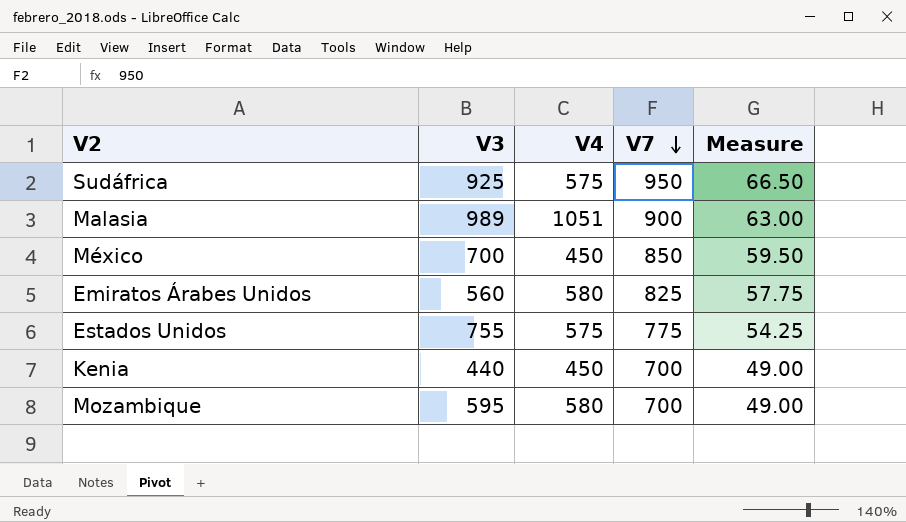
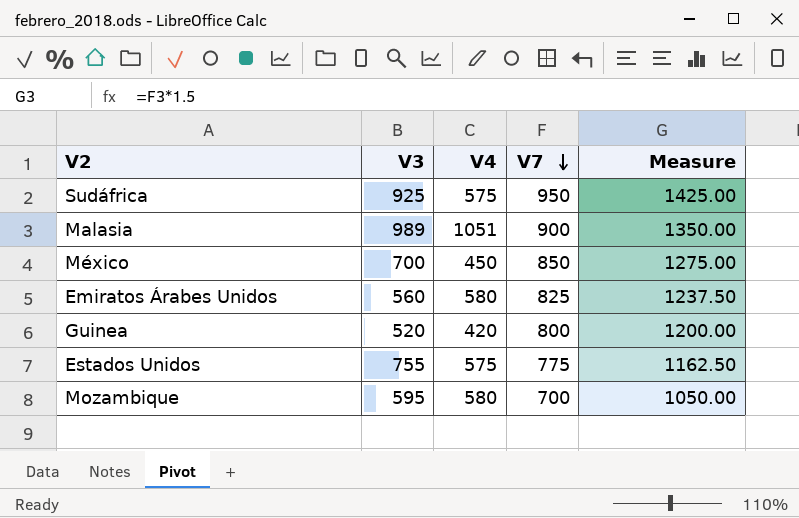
column Measure | formula: [V7] * 0.07 -> [V7] * 1.5
row Kenia: 440 | 450 | 700 | 49.00 -> none
row Guinea: none -> 520 | 420 | 800 | 1200.00

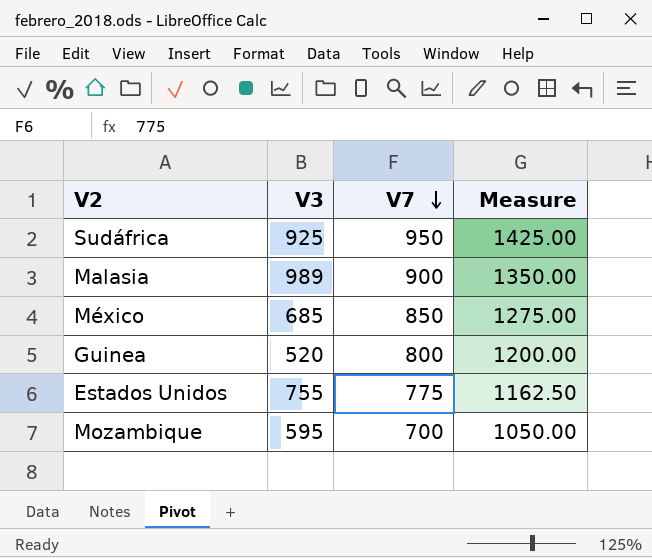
column V4 | position: 3 -> none
row Emiratos Árabes Unidos: 560 | 580 | 825 | 1237.50 -> none
México | V3: 700 -> 685

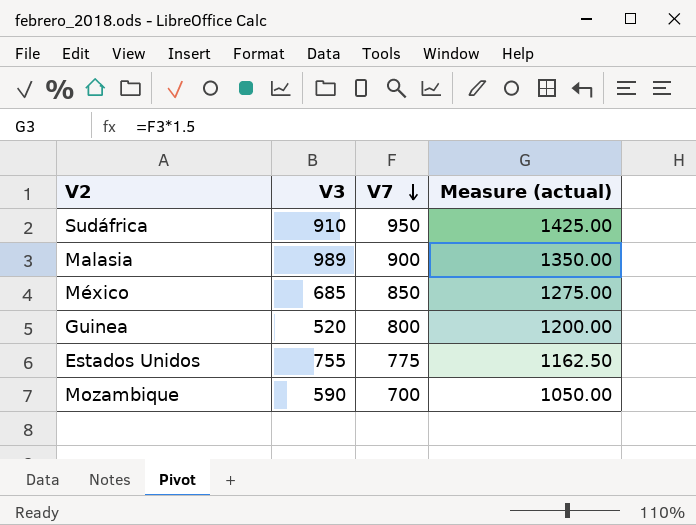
column name: Measure -> Measure (actual)
Sudáfrica | V3: 925 -> 910
Mozambique | V3: 595 -> 590

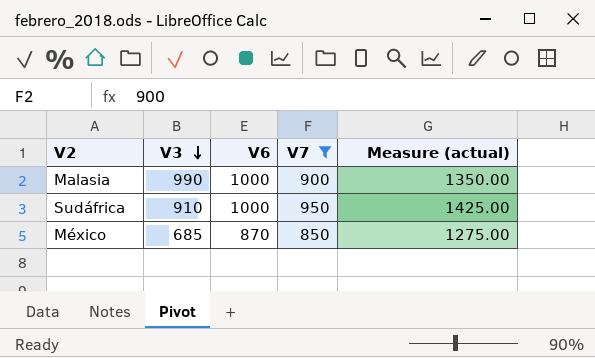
filter: none -> V7 >= 850
row order: V7 descending -> V3 descending
column V6 | position: none -> 3
Malasia | V3: 989 -> 990

